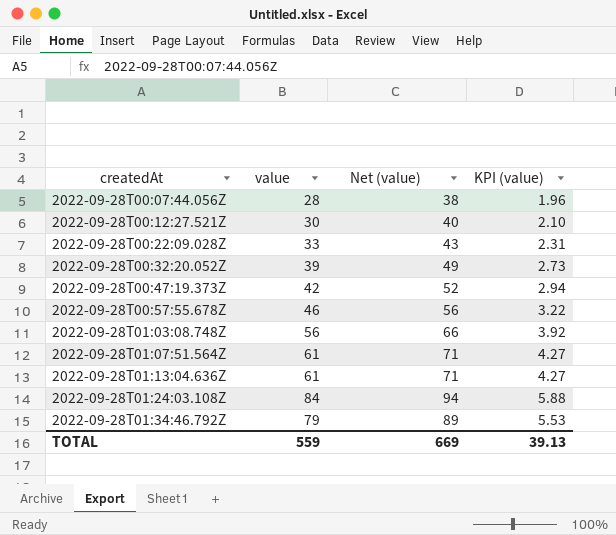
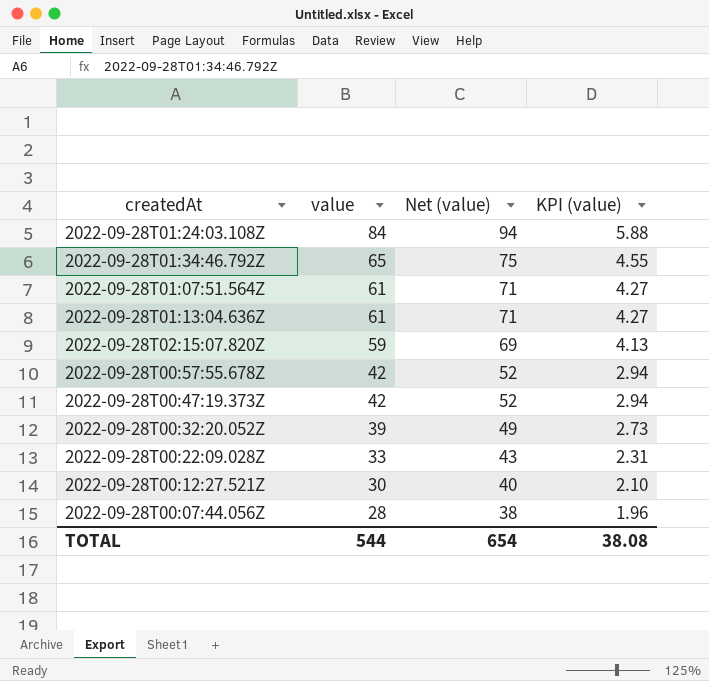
row order: createdAt ascending -> value descending
row 2022-09-28T01:03:08.748Z: 56 | 66 | 3.92 -> none
2022-09-28T01:34:46.792Z | value: 79 -> 65
2022-09-28T01:34:46.792Z | Net (value): 89 -> 75
2022-09-28T01:34:46.792Z | KPI (value): 5.53 -> 4.55
row 2022-09-28T02:15:07.820Z: none -> 59 | 69 | 4.13
2022-09-28T00:57:55.678Z | value: 46 -> 42
2022-09-28T00:57:55.678Z | Net (value): 56 -> 52
2022-09-28T00:57:55.678Z | KPI (value): 3.22 -> 2.94
TOTAL | value: 559 -> 544
TOTAL | Net (value): 669 -> 654
TOTAL | KPI (value): 39.13 -> 38.08

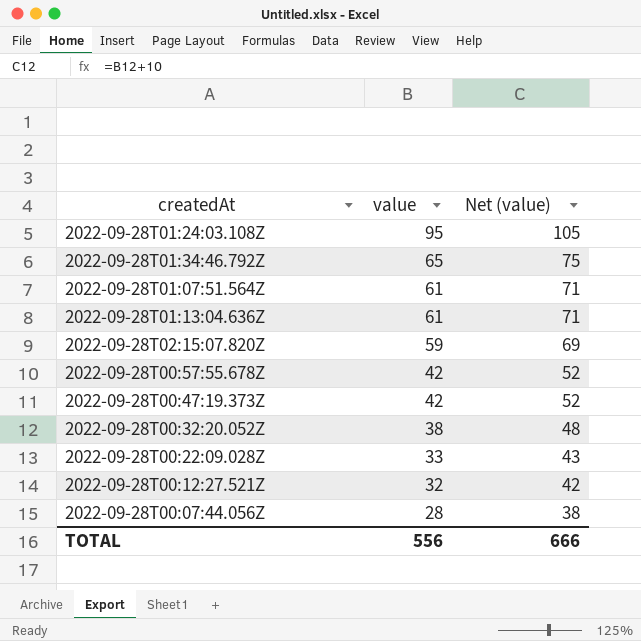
column KPI (value) | formula: [value] * 0.07 -> none
2022-09-28T01:24:03.108Z | value: 84 -> 95
2022-09-28T01:24:03.108Z | Net (value): 94 -> 105
2022-09-28T00:32:20.052Z | value: 39 -> 38
2022-09-28T00:32:20.052Z | Net (value): 49 -> 48
2022-09-28T00:12:27.521Z | value: 30 -> 32
2022-09-28T00:12:27.521Z | Net (value): 40 -> 42
TOTAL | value: 544 -> 556
TOTAL | Net (value): 654 -> 666

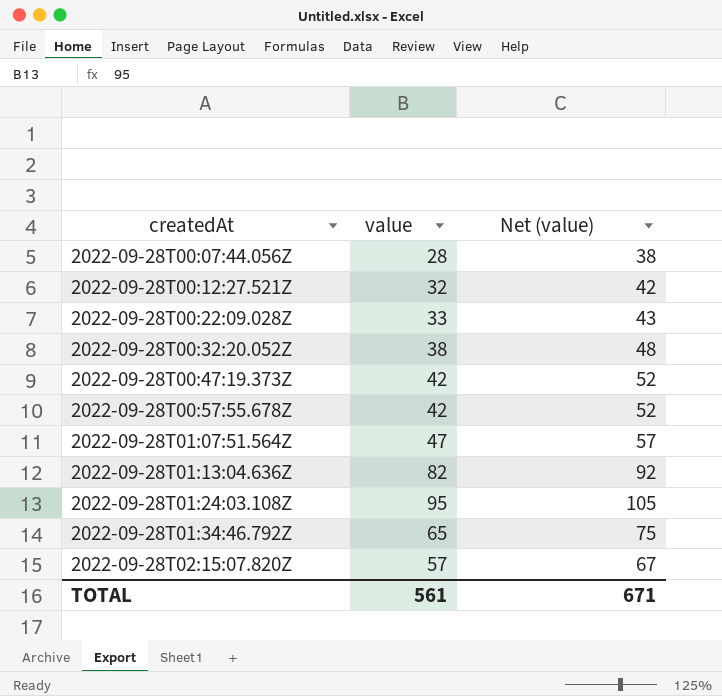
row order: value descending -> createdAt ascending
2022-09-28T01:07:51.564Z | value: 61 -> 47
2022-09-28T01:07:51.564Z | Net (value): 71 -> 57
2022-09-28T01:13:04.636Z | value: 61 -> 82
2022-09-28T01:13:04.636Z | Net (value): 71 -> 92
2022-09-28T02:15:07.820Z | value: 59 -> 57
2022-09-28T02:15:07.820Z | Net (value): 69 -> 67
TOTAL | value: 556 -> 561
TOTAL | Net (value): 666 -> 671

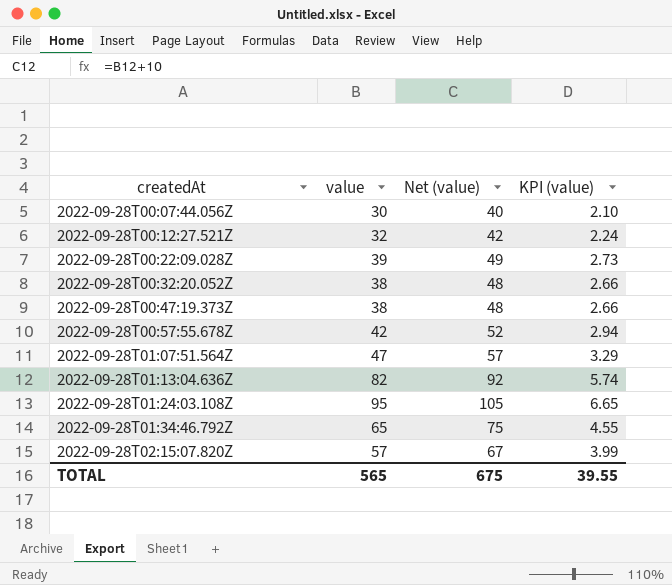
column KPI (value) | formula: none -> [value] * 0.07
2022-09-28T00:07:44.056Z | value: 28 -> 30
2022-09-28T00:07:44.056Z | Net (value): 38 -> 40
2022-09-28T00:22:09.028Z | value: 33 -> 39
2022-09-28T00:22:09.028Z | Net (value): 43 -> 49
2022-09-28T00:47:19.373Z | value: 42 -> 38
2022-09-28T00:47:19.373Z | Net (value): 52 -> 48
TOTAL | value: 561 -> 565
TOTAL | Net (value): 671 -> 675

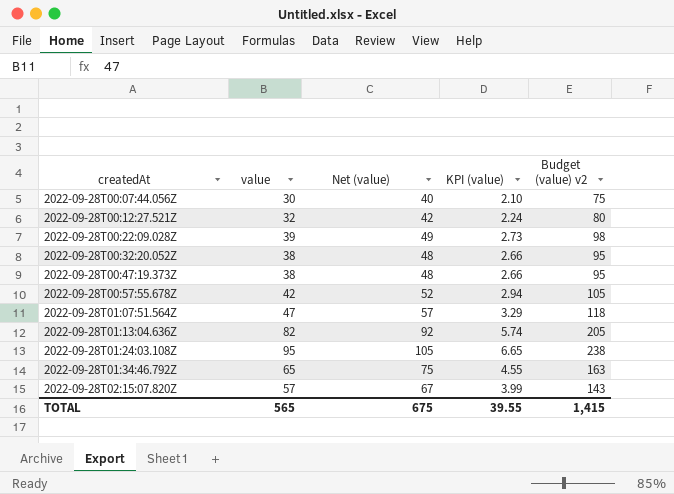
column Budget (value) v2 | formula: none -> [value] * 2.5

